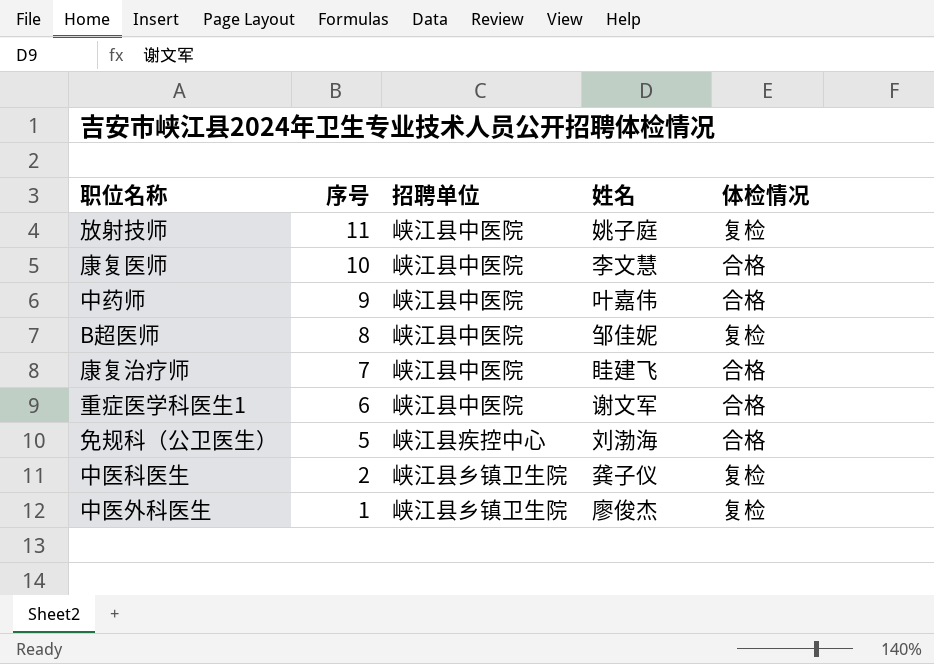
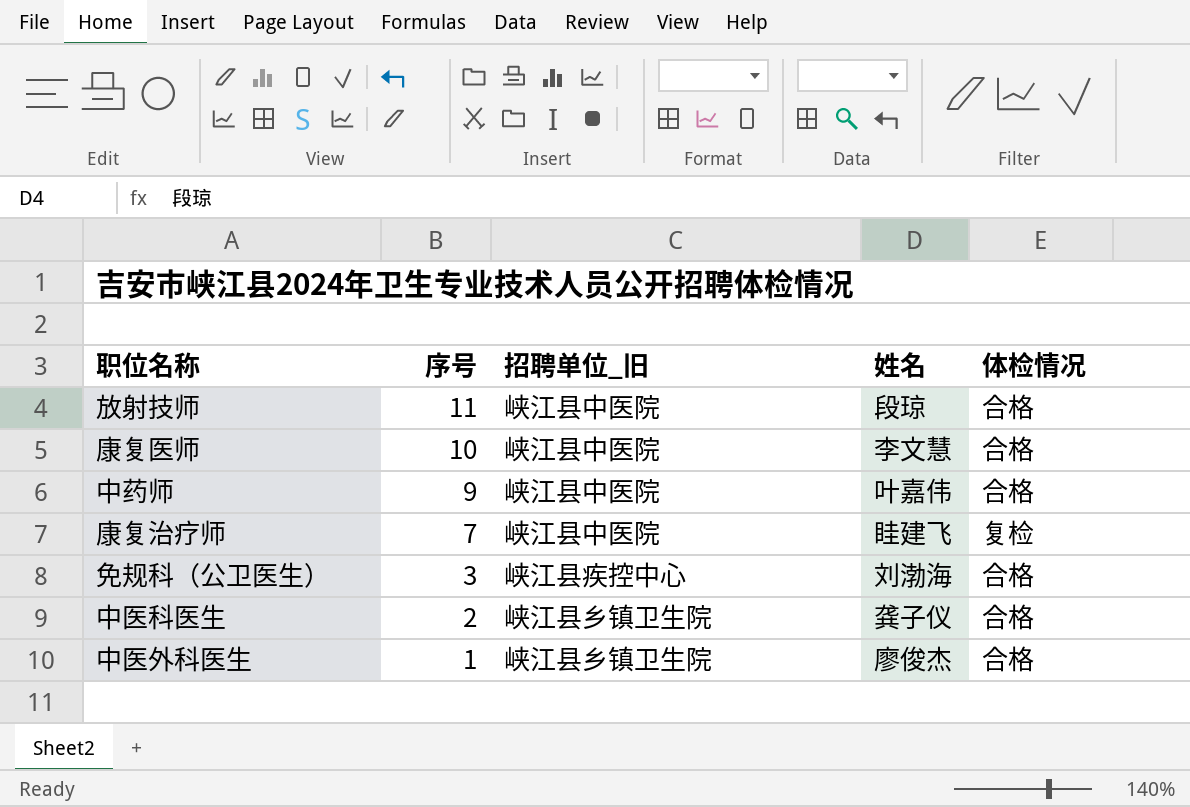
column name: 招聘单位 -> 招聘单位_旧
row B超医师: 8 | 峡江县中医院 | 邹佳妮 | 复检 -> none
row 重症医学科医生1: 6 | 峡江县中医院 | 谢文军 | 合格 -> none
放射技师 | 姓名: 姚子庭 -> 段琼
放射技师 | 体检情况: 复检 -> 合格
康复治疗师 | 体检情况: 合格 -> 复检
免规科（公卫医生） | 序号: 5 -> 3
中医科医生 | 体检情况: 复检 -> 合格
中医外科医生 | 体检情况: 复检 -> 合格

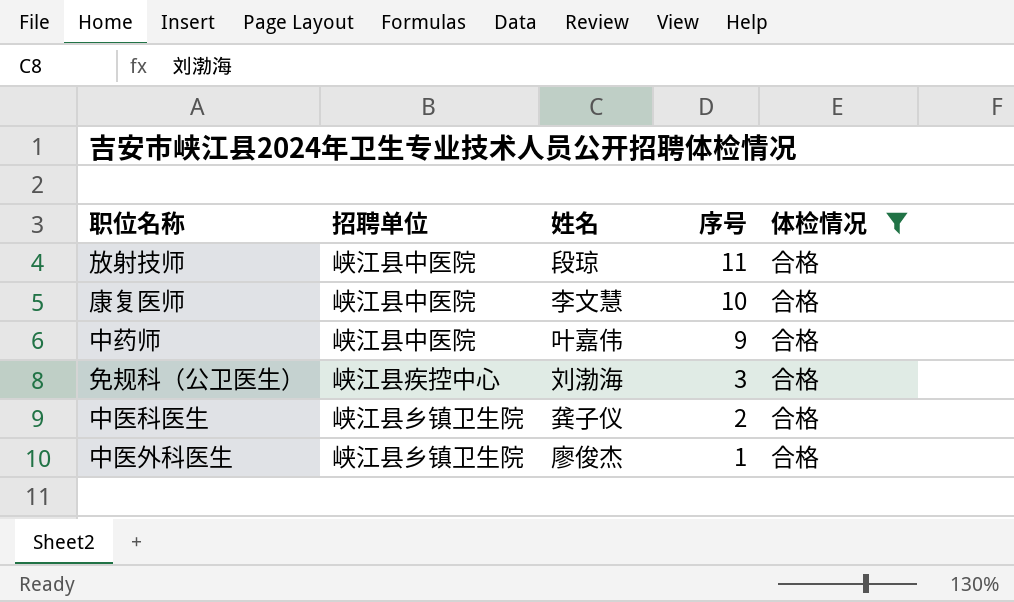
filter: none -> 体检情况 = 合格
column name: 招聘单位_旧 -> 招聘单位
column 序号 | position: 2 -> 4

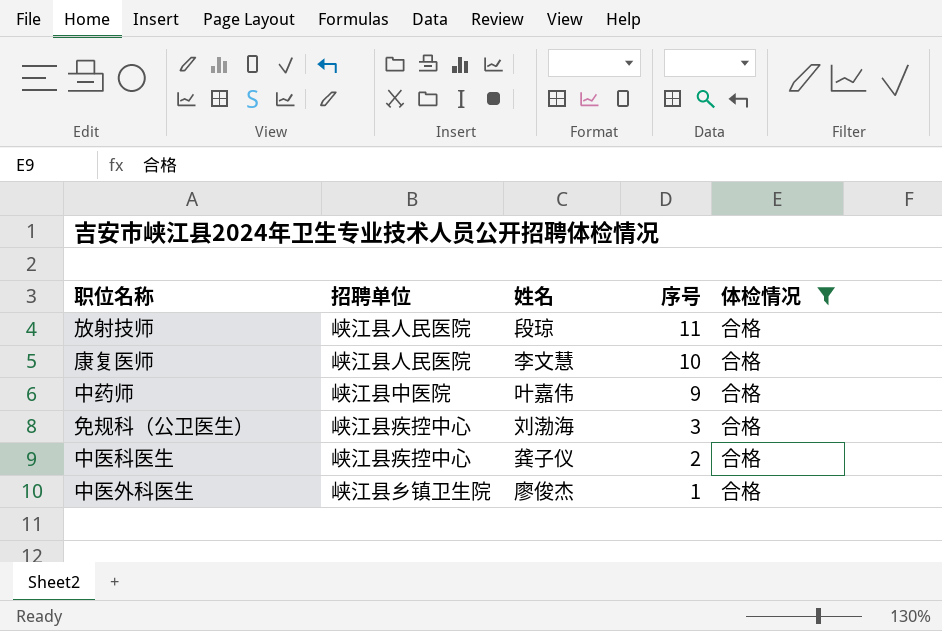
放射技师 | 招聘单位: 峡江县中医院 -> 峡江县人民医院
康复医师 | 招聘单位: 峡江县中医院 -> 峡江县人民医院
中医科医生 | 招聘单位: 峡江县乡镇卫生院 -> 峡江县疾控中心

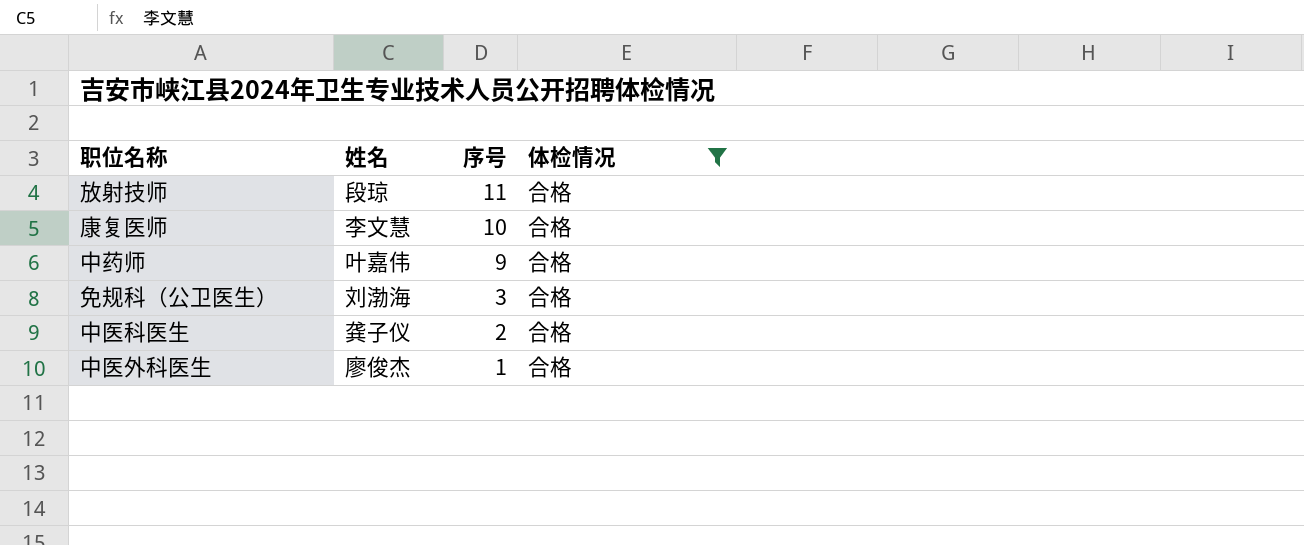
column 招聘单位 | position: 2 -> none

